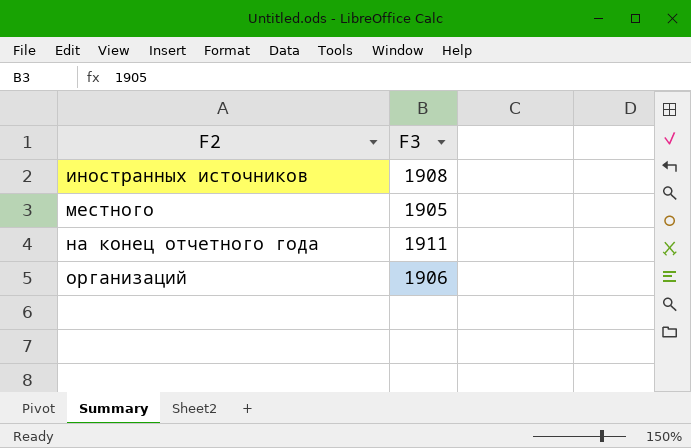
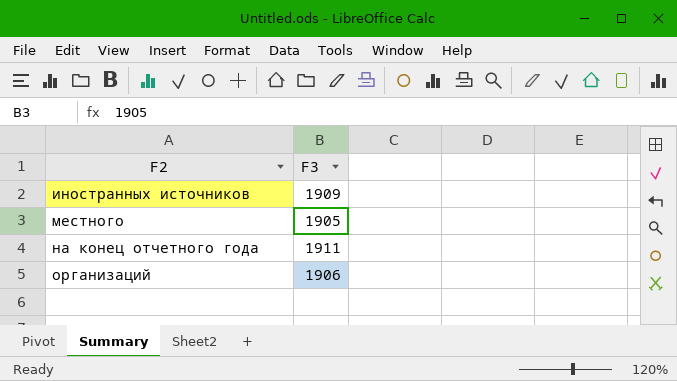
иностранных источников | F3: 1908 -> 1909

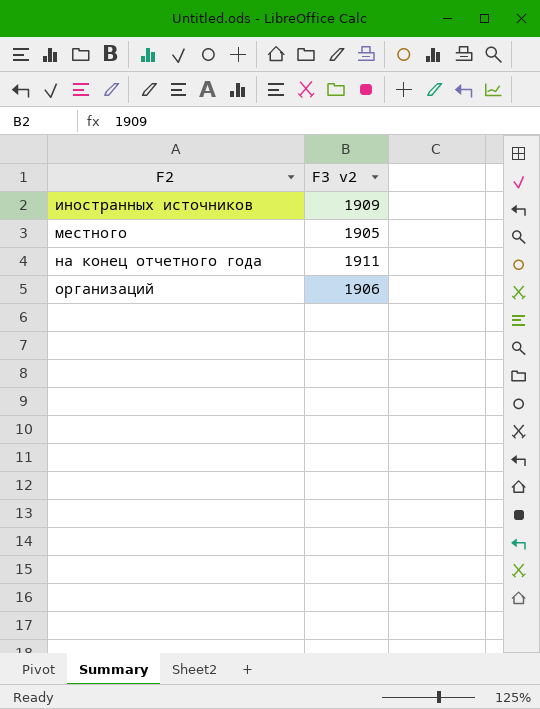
column name: F3 -> F3 v2

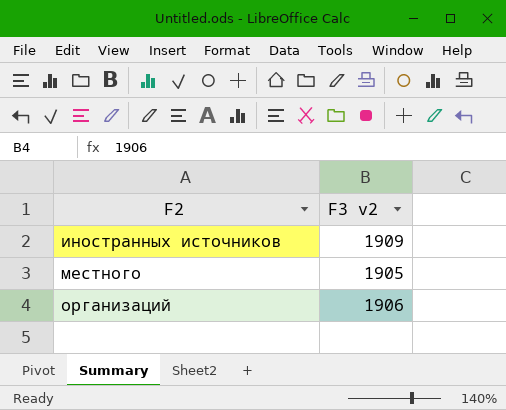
row на конец отчетного года: 1911 -> none

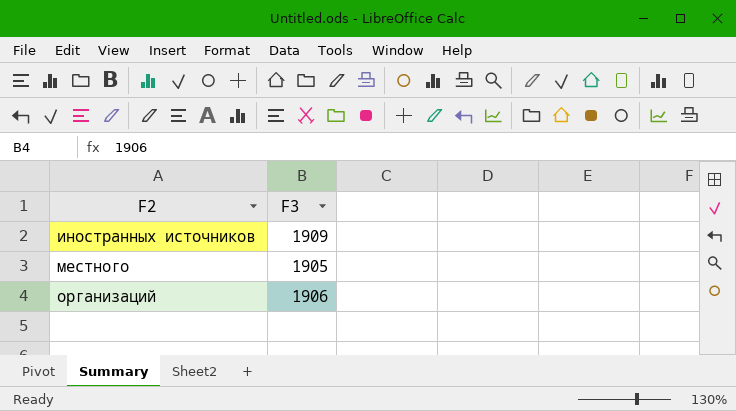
column name: F3 v2 -> F3

